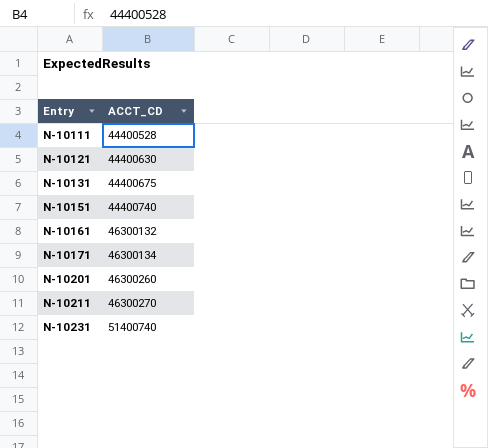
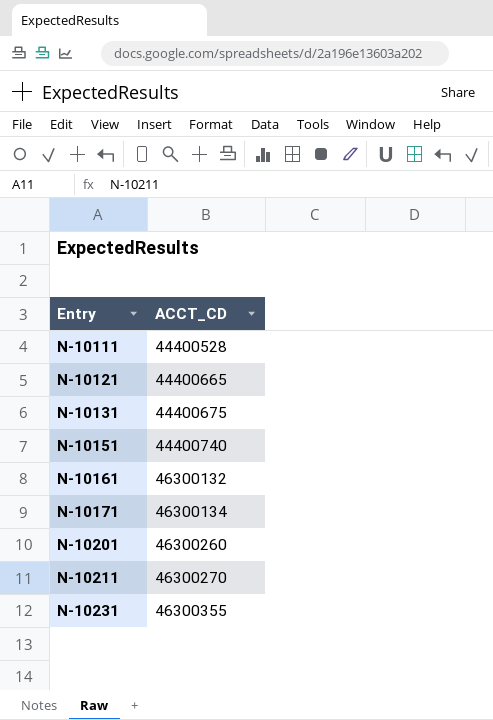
N-10121 | ACCT_CD: 44400630 -> 44400665
N-10231 | ACCT_CD: 51400740 -> 46300355

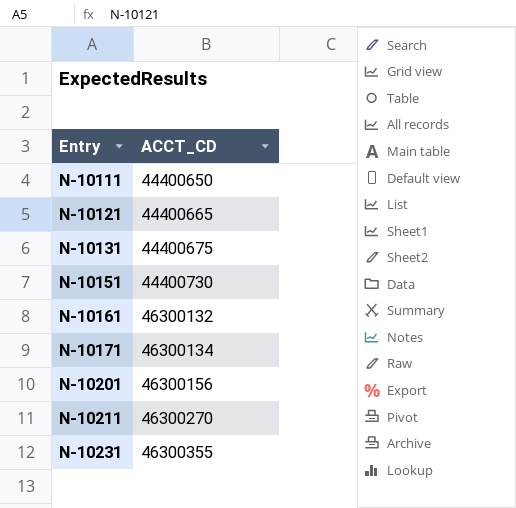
N-10111 | ACCT_CD: 44400528 -> 44400650
N-10151 | ACCT_CD: 44400740 -> 44400730
N-10201 | ACCT_CD: 46300260 -> 46300156

